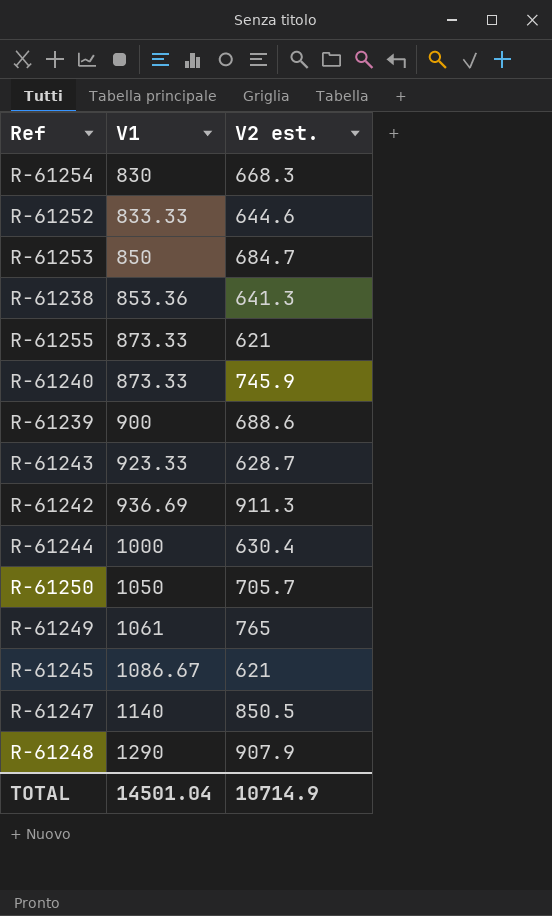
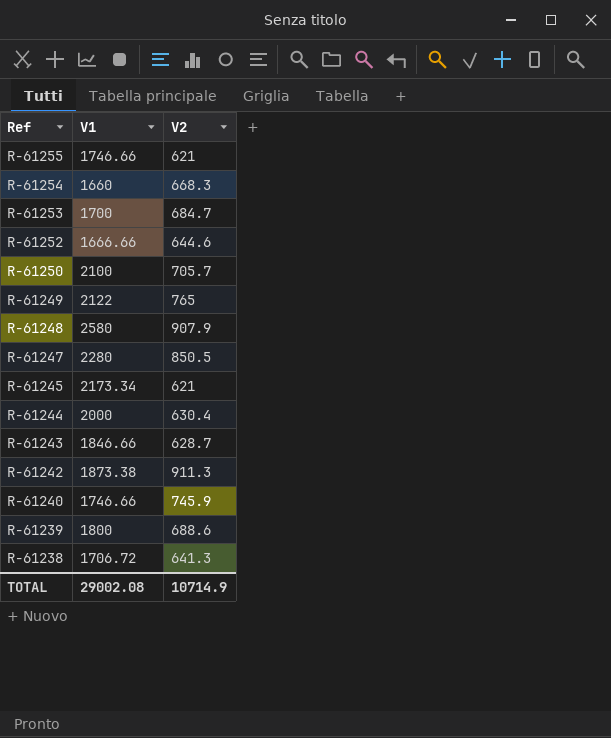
row order: V1 ascending -> Ref descending
column name: V2 est. -> V2
R-61255 | V1: 873.33 -> 1746.66
R-61254 | V1: 830 -> 1660
R-61253 | V1: 850 -> 1700
R-61252 | V1: 833.33 -> 1666.66
R-61250 | V1: 1050 -> 2100
R-61249 | V1: 1061 -> 2122
R-61248 | V1: 1290 -> 2580
R-61247 | V1: 1140 -> 2280
R-61245 | V1: 1086.67 -> 2173.34
R-61244 | V1: 1000 -> 2000
R-61243 | V1: 923.33 -> 1846.66
R-61242 | V1: 936.69 -> 1873.38
R-61240 | V1: 873.33 -> 1746.66
R-61239 | V1: 900 -> 1800
R-61238 | V1: 853.36 -> 1706.72
TOTAL | V1: 14501.04 -> 29002.08

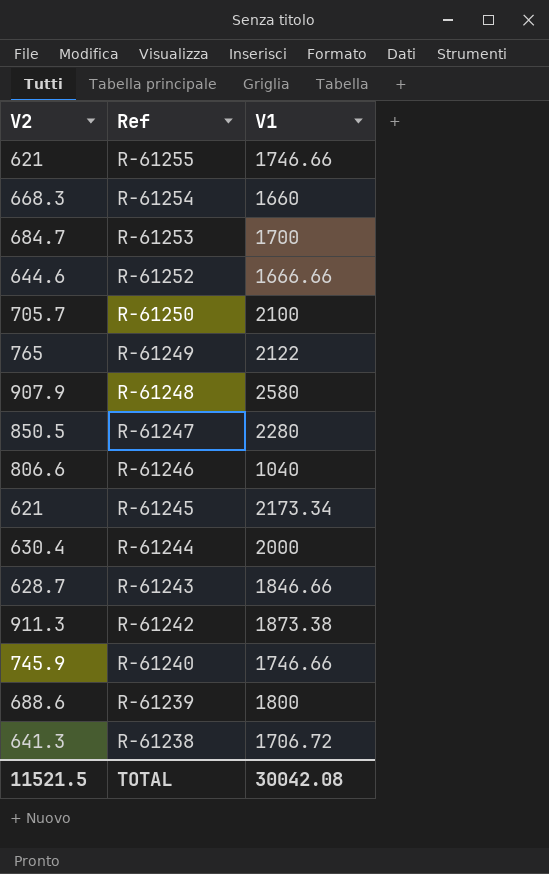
column V2 | position: 3 -> 1
row R-61246: none -> 806.6 | 1040
TOTAL | V2: 10714.9 -> 11521.5
TOTAL | V1: 29002.08 -> 30042.08

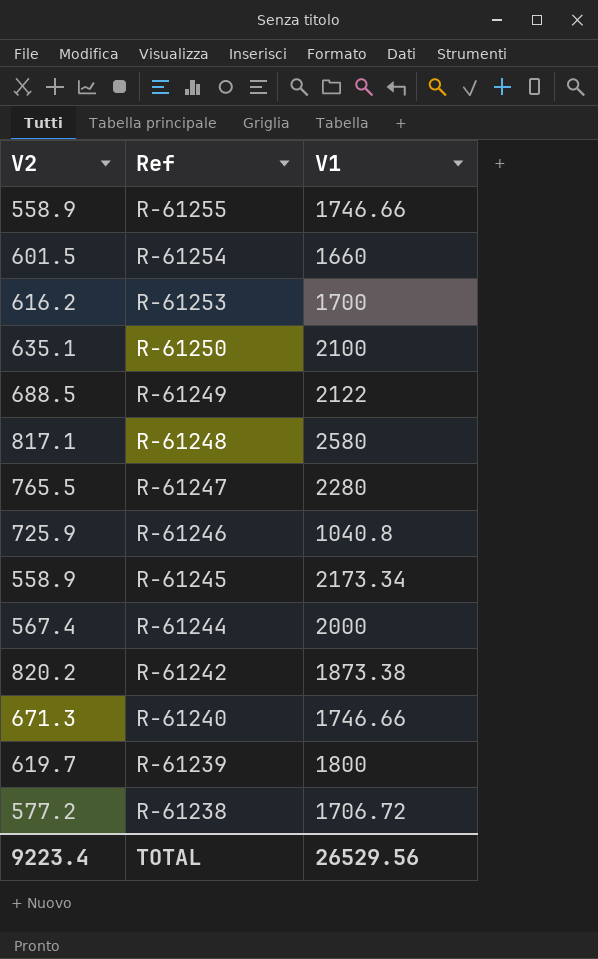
row R-61252: 644.6 | 1666.66 -> none
row R-61243: 628.7 | 1846.66 -> none
R-61255 | V2: 621 -> 558.9
R-61254 | V2: 668.3 -> 601.5
R-61253 | V2: 684.7 -> 616.2
R-61250 | V2: 705.7 -> 635.1
R-61249 | V2: 765 -> 688.5
R-61248 | V2: 907.9 -> 817.1
R-61247 | V2: 850.5 -> 765.5
R-61246 | V2: 806.6 -> 725.9
R-61246 | V1: 1040 -> 1040.8
R-61245 | V2: 621 -> 558.9
R-61244 | V2: 630.4 -> 567.4
R-61242 | V2: 911.3 -> 820.2
R-61240 | V2: 745.9 -> 671.3
R-61239 | V2: 688.6 -> 619.7
R-61238 | V2: 641.3 -> 577.2
TOTAL | V2: 11521.5 -> 9223.4
TOTAL | V1: 30042.08 -> 26529.56

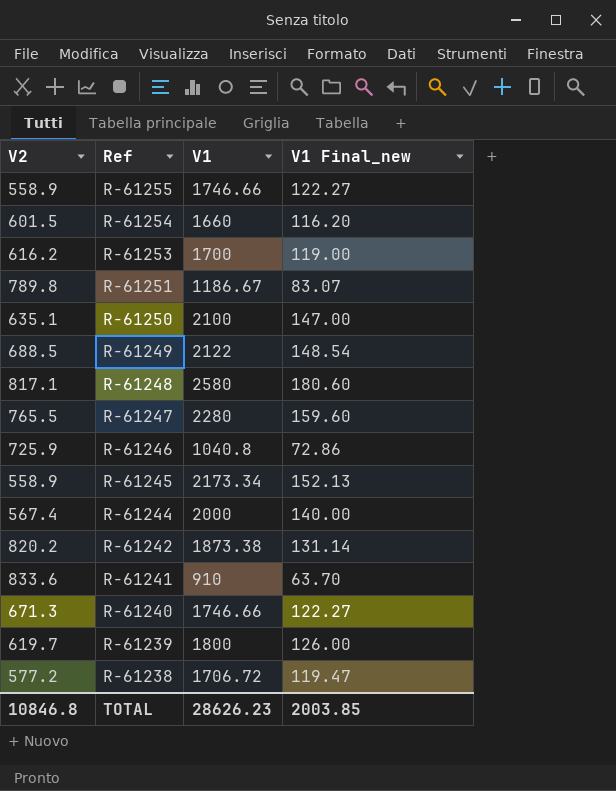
column V1 Final_new | formula: none -> [V1] * 0.07
row R-61251: none -> 789.8 | 1186.67 | 83.07
row R-61241: none -> 833.6 | 910 | 63.70
TOTAL | V2: 9223.4 -> 10846.8
TOTAL | V1: 26529.56 -> 28626.23

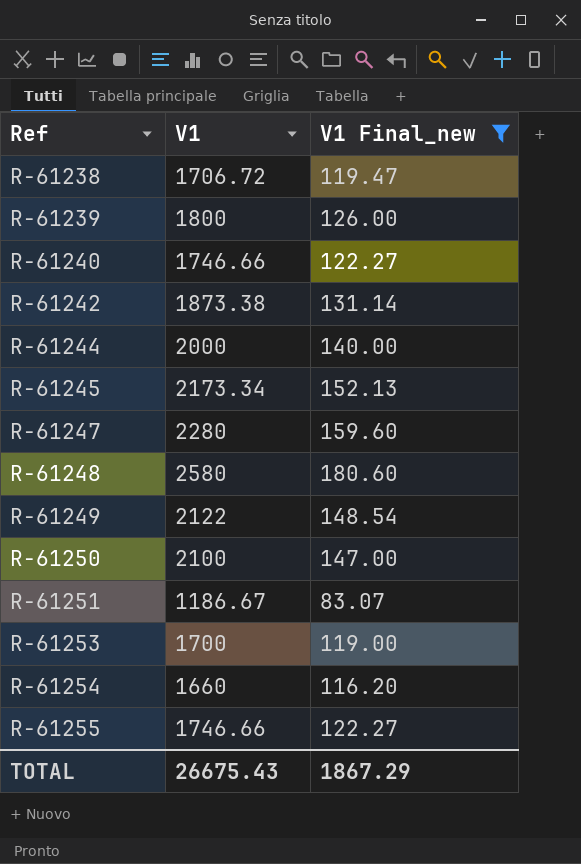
filter: none -> V1 Final_new >= 83.07
row order: Ref descending -> Ref ascending
column V2 | position: 1 -> none
TOTAL | V1: 28626.23 -> 26675.43
TOTAL | V1 Final_new: 2003.85 -> 1867.29

